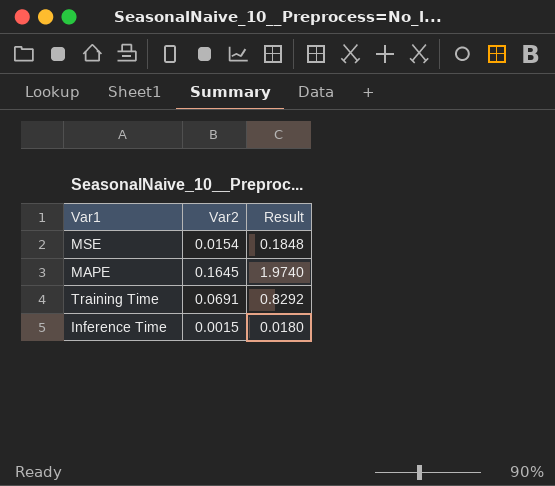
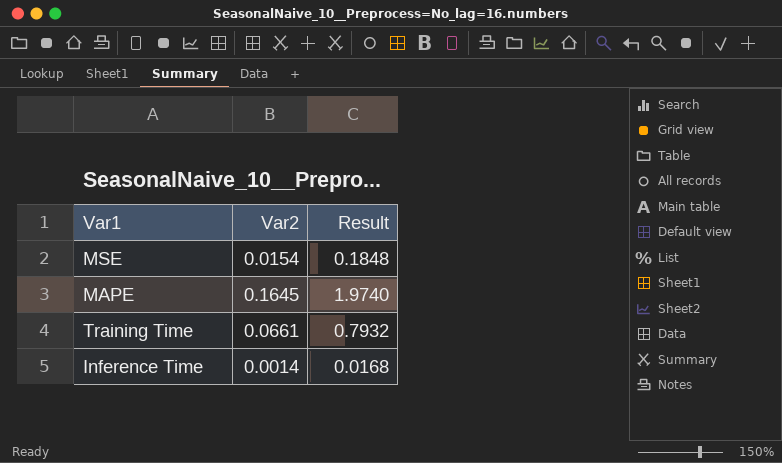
Training Time | Var2: 0.0691 -> 0.0661
Training Time | Result: 0.8292 -> 0.7932
Inference Time | Var2: 0.0015 -> 0.0014
Inference Time | Result: 0.0180 -> 0.0168

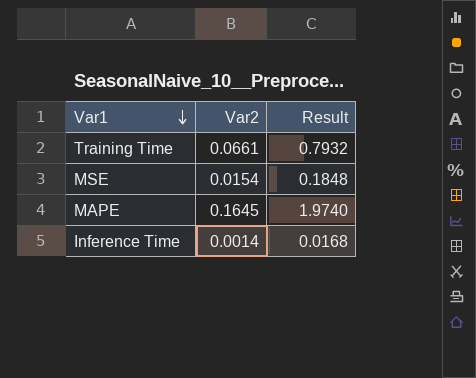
row order: none -> Var1 descending

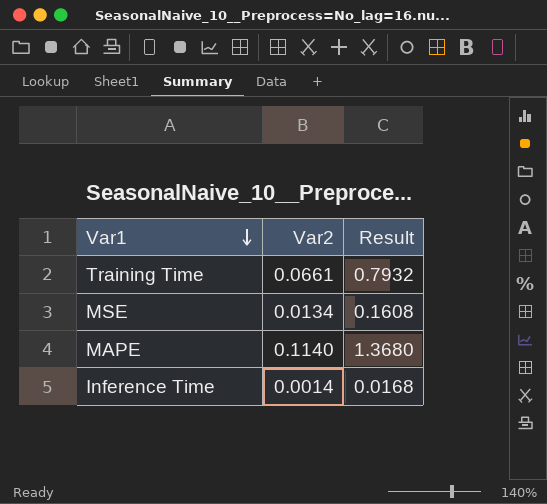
MSE | Var2: 0.0154 -> 0.0134
MSE | Result: 0.1848 -> 0.1608
MAPE | Var2: 0.1645 -> 0.1140
MAPE | Result: 1.9740 -> 1.3680

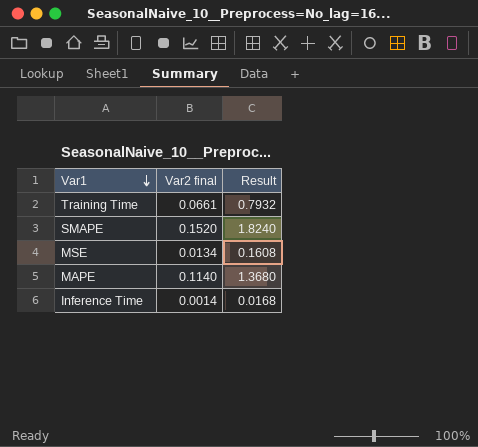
column name: Var2 -> Var2 final
row SMAPE: none -> 0.1520 | 1.8240

